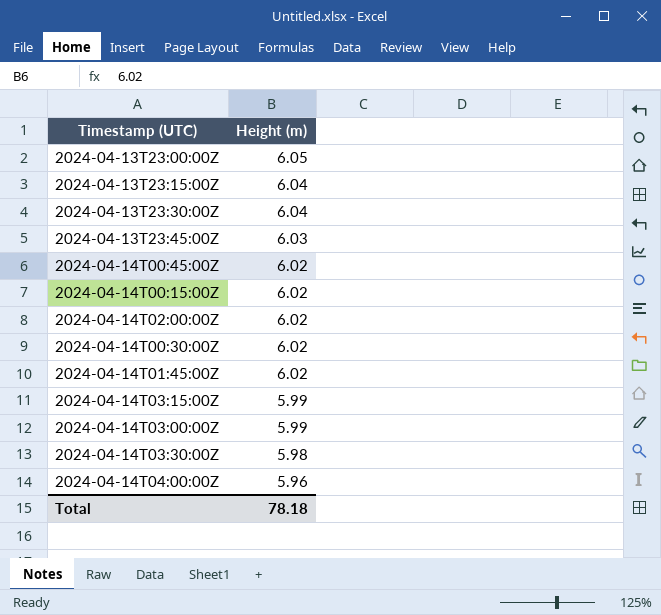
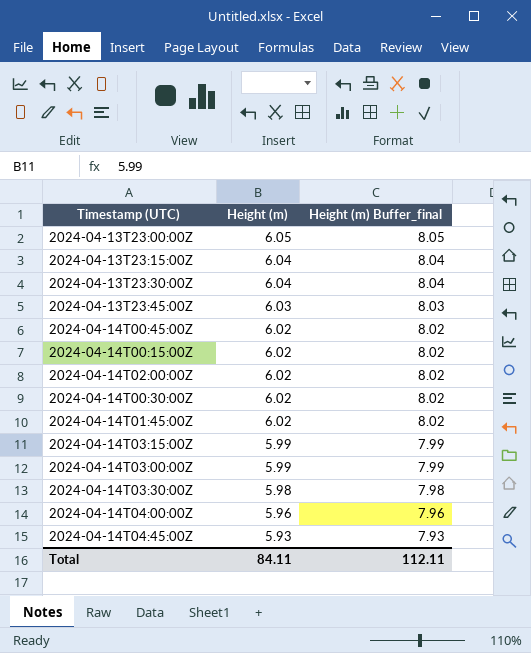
column Height (m) Buffer_final | formula: none -> [Height (m)] + 2
row 2024-04-14T04:45:00Z: none -> 5.93 | 7.93
Total | Height (m): 78.18 -> 84.11

